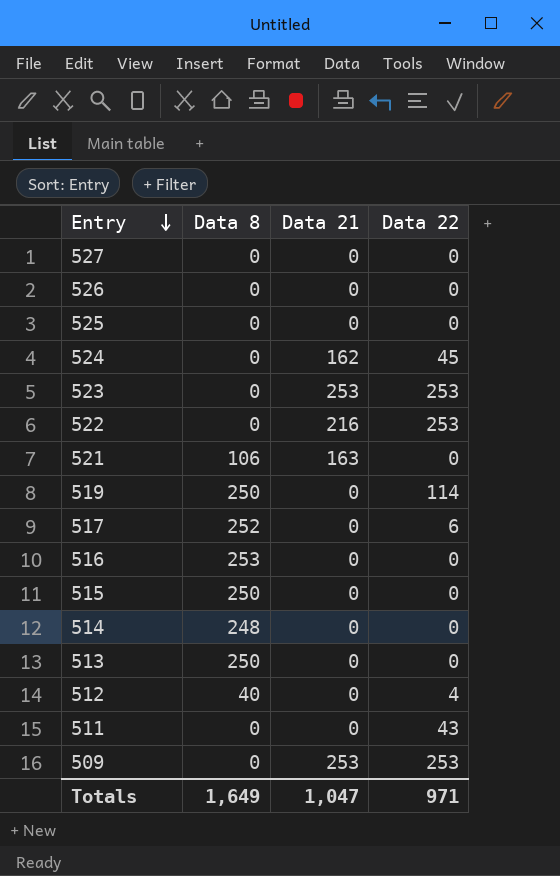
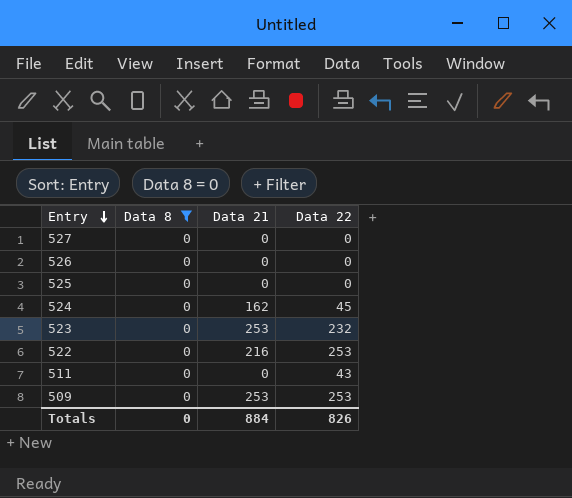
filter: none -> Data 8 = 0
523 | Data 22: 253 -> 232
Totals | Data 8: 1,649 -> 0
Totals | Data 21: 1,047 -> 884
Totals | Data 22: 971 -> 826

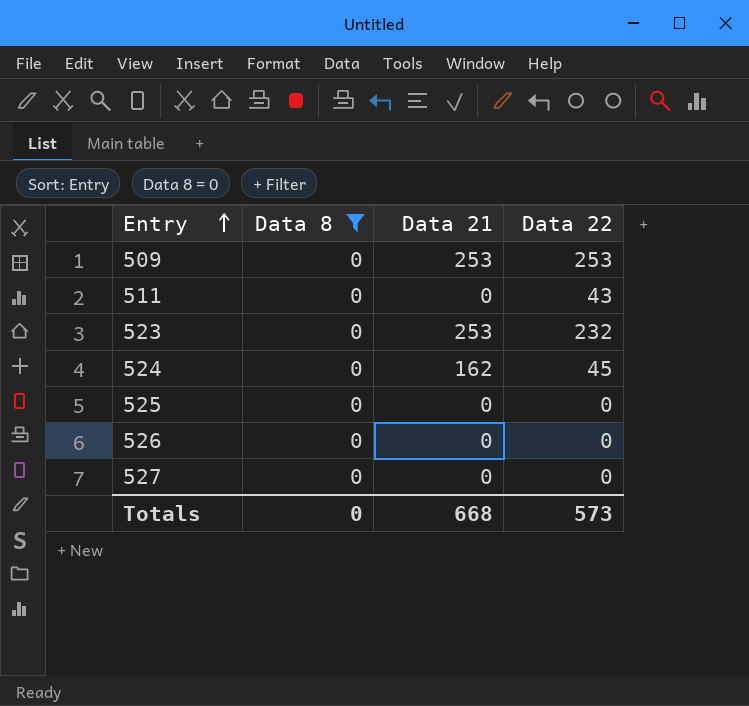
row order: Entry descending -> Entry ascending
row 522: 0 | 216 | 253 -> none
Totals | Data 21: 884 -> 668
Totals | Data 22: 826 -> 573

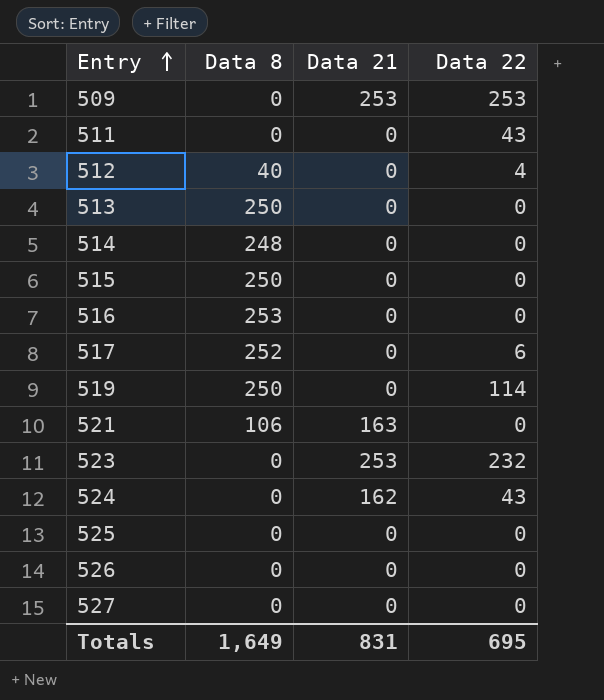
filter: Data 8 = 0 -> none
524 | Data 22: 45 -> 43
Totals | Data 8: 0 -> 1,649
Totals | Data 21: 668 -> 831
Totals | Data 22: 573 -> 695

